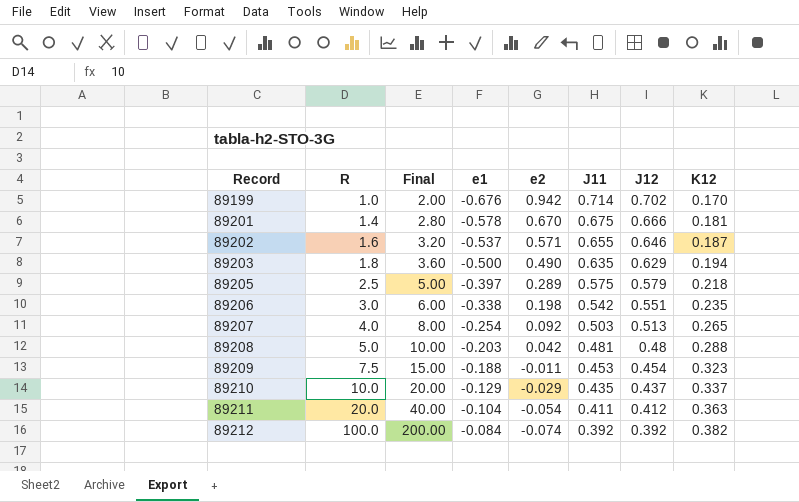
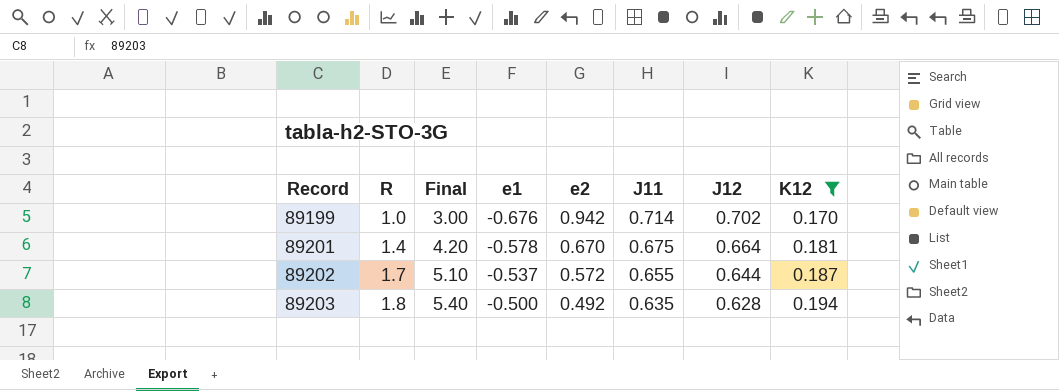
filter: none -> K12 <= 0.194
column Final | formula: [R] * 2 -> [R] * 3
89201 | J12: 0.666 -> 0.664
89202 | R: 1.6 -> 1.7
89202 | e2: 0.571 -> 0.572
89202 | J12: 0.646 -> 0.644
89203 | e2: 0.490 -> 0.492
89203 | J12: 0.629 -> 0.628

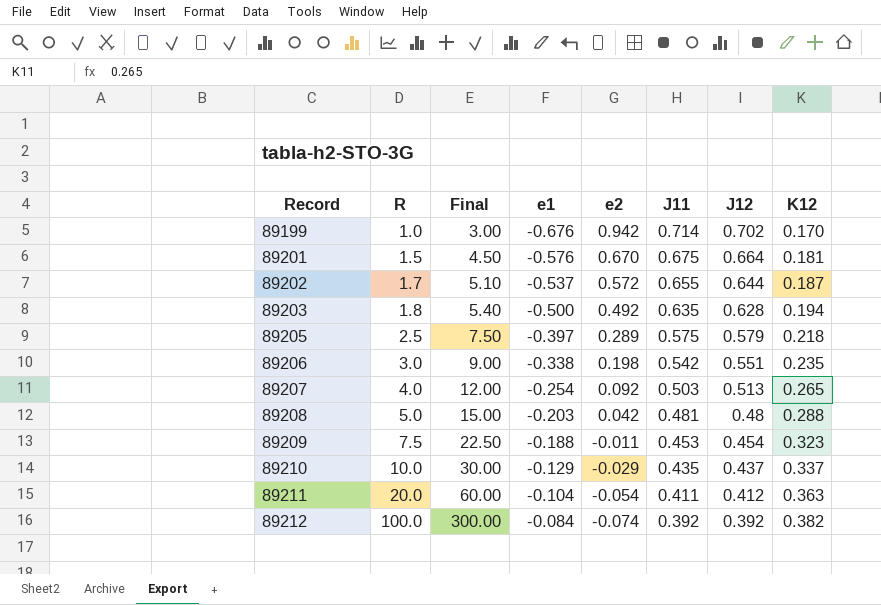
filter: K12 <= 0.194 -> none
89201 | R: 1.4 -> 1.5
89201 | Final: 4.20 -> 4.50
89201 | e1: -0.578 -> -0.576

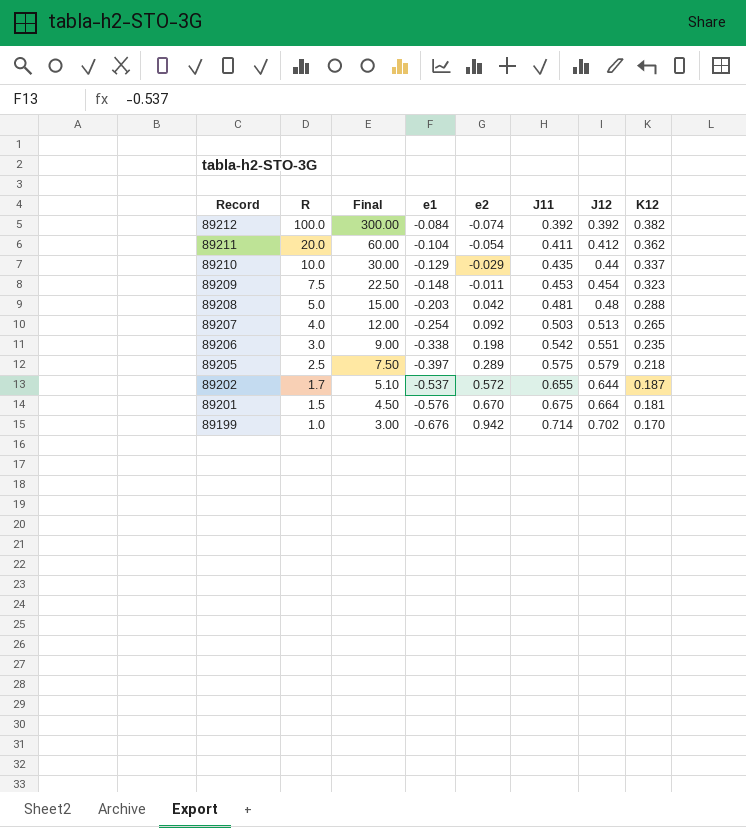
row order: Record ascending -> Record descending
row 89203: 1.8 | 5.40 | -0.500 | 0.492 | 0.635 | 0.628 | 0.194 -> none
89211 | K12: 0.363 -> 0.362
89210 | J12: 0.437 -> 0.44
89209 | e1: -0.188 -> -0.148

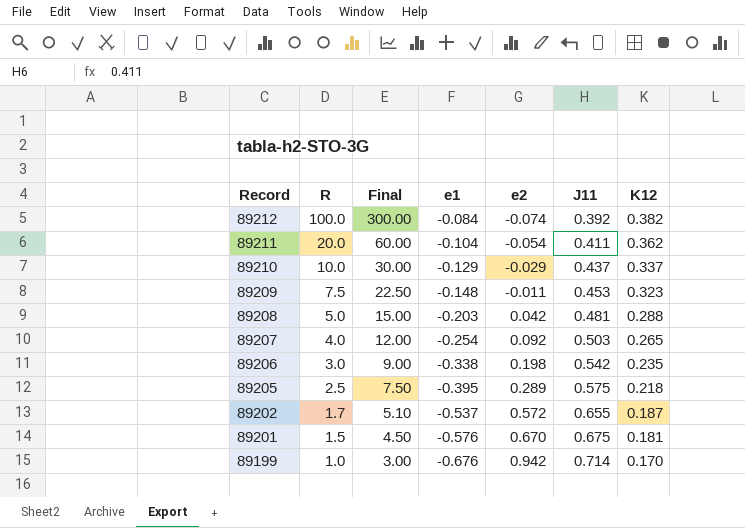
column J12 | position: 7 -> none
89210 | J11: 0.435 -> 0.437
89205 | e1: -0.397 -> -0.395

